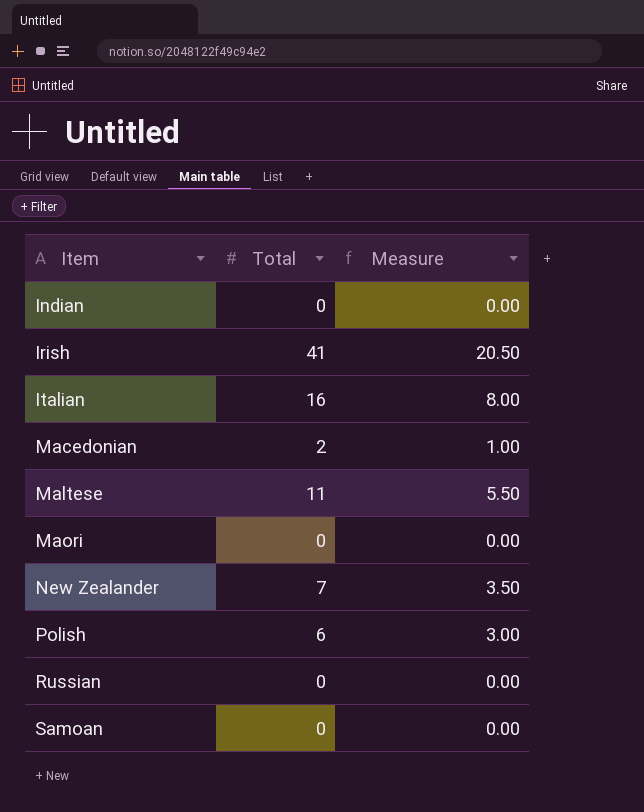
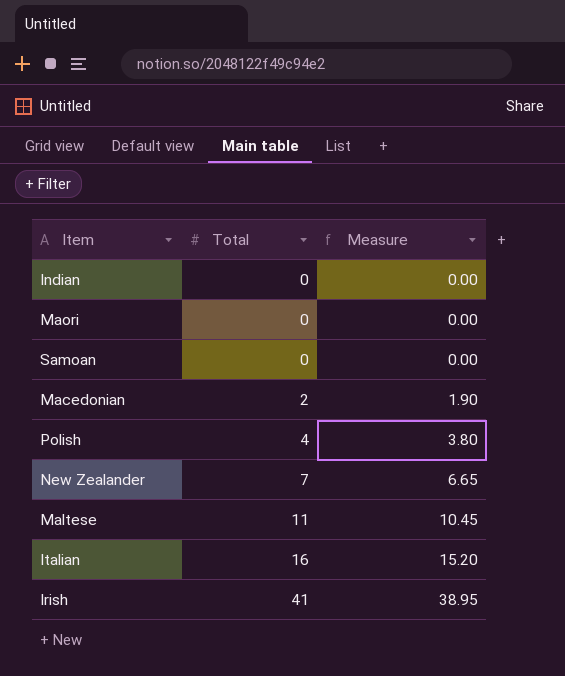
row order: Item ascending -> Total ascending
column Measure | formula: [Total] * 0.5 -> [Total] * 0.95
row Russian: 0 | 0.00 -> none
Polish | Total: 6 -> 4

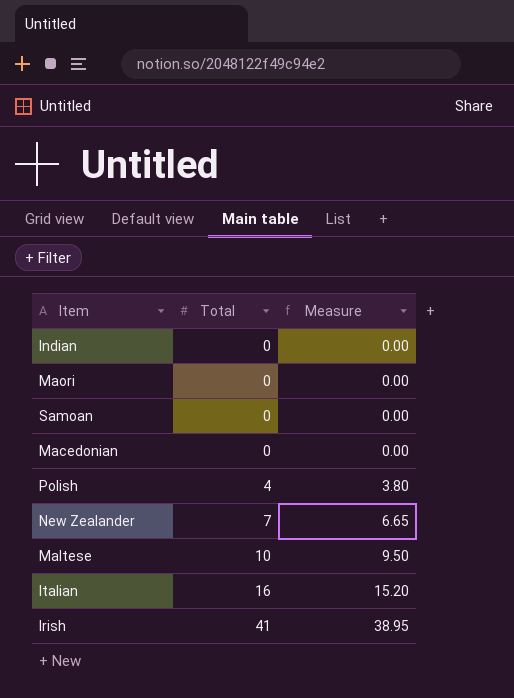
Macedonian | Total: 2 -> 0
Macedonian | Measure: 1.90 -> 0.00
Maltese | Total: 11 -> 10
Maltese | Measure: 10.45 -> 9.50

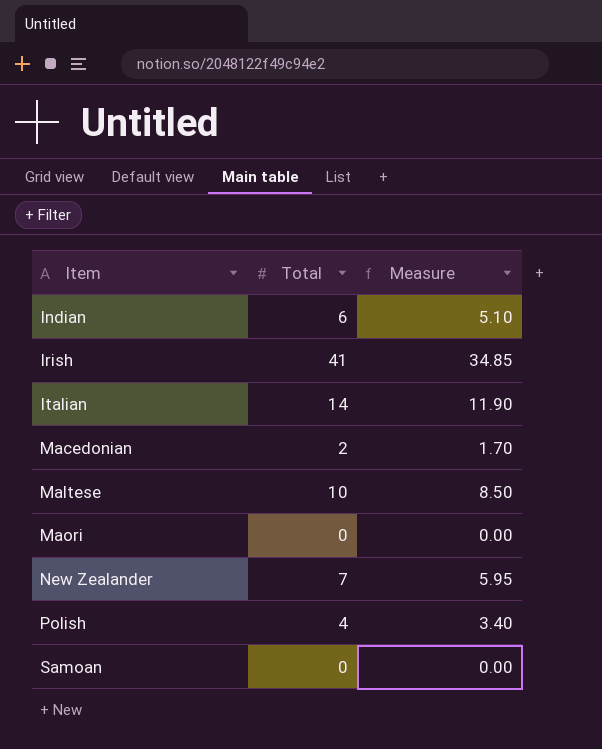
row order: Total ascending -> Item ascending
column Measure | formula: [Total] * 0.95 -> [Total] * 0.85
Indian | Total: 0 -> 6
Italian | Total: 16 -> 14
Macedonian | Total: 0 -> 2

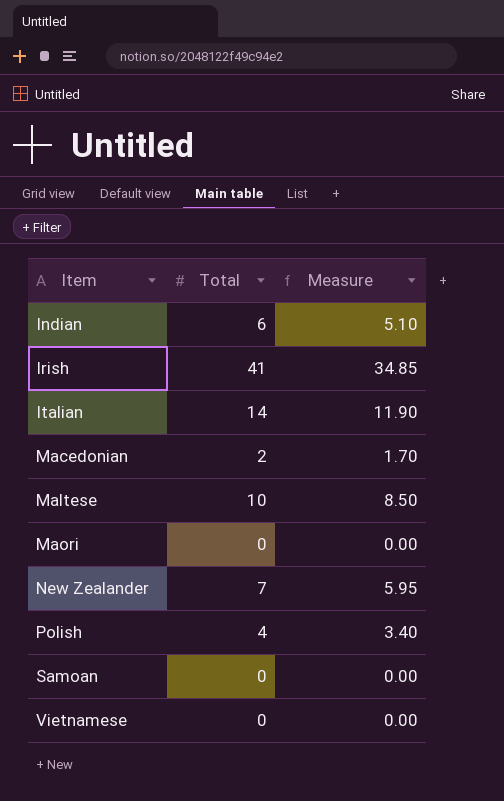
row Vietnamese: none -> 0 | 0.00

